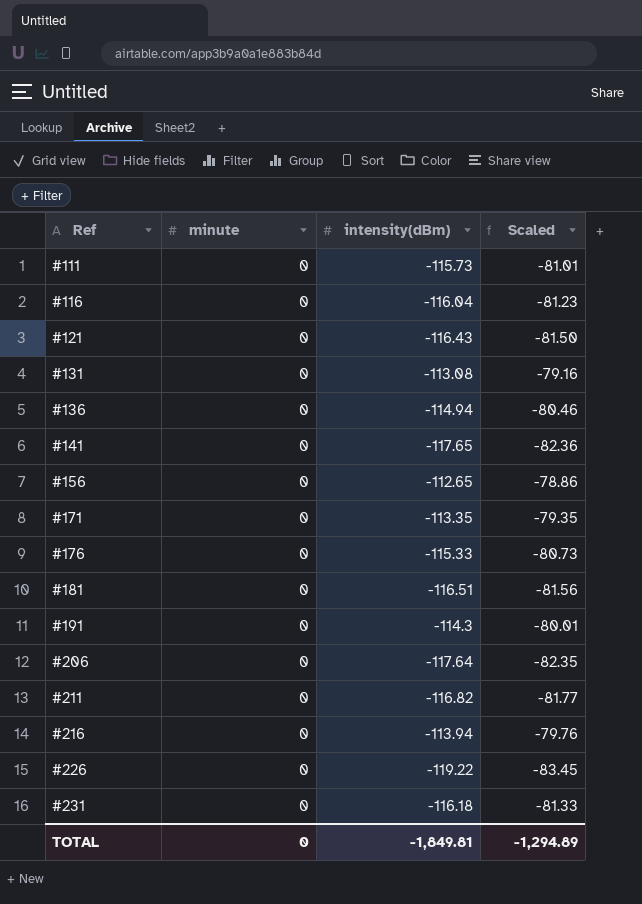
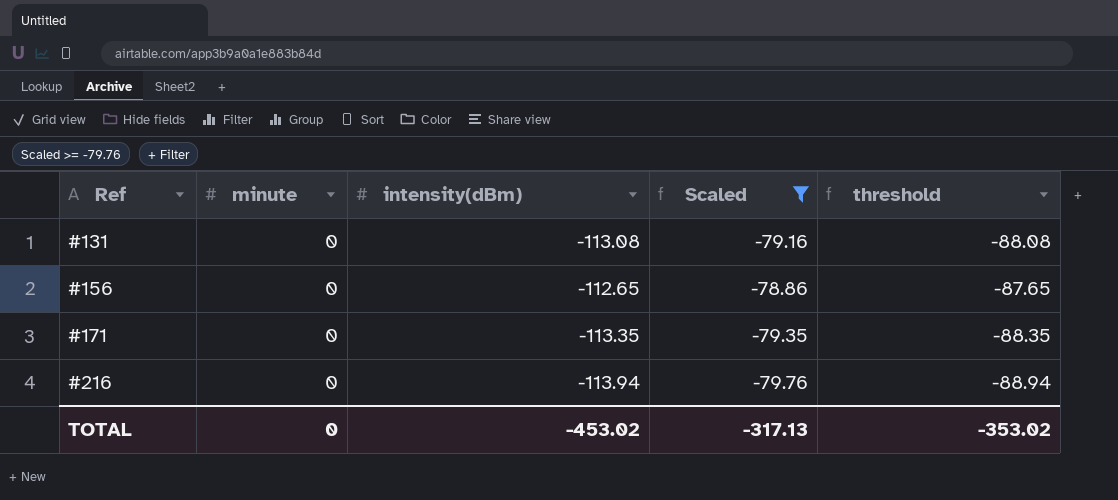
filter: none -> Scaled >= -79.76
column threshold | formula: none -> [intensity(dBm)] + 25
TOTAL | intensity(dBm): -1,849.81 -> -453.02
TOTAL | Scaled: -1,294.89 -> -317.13

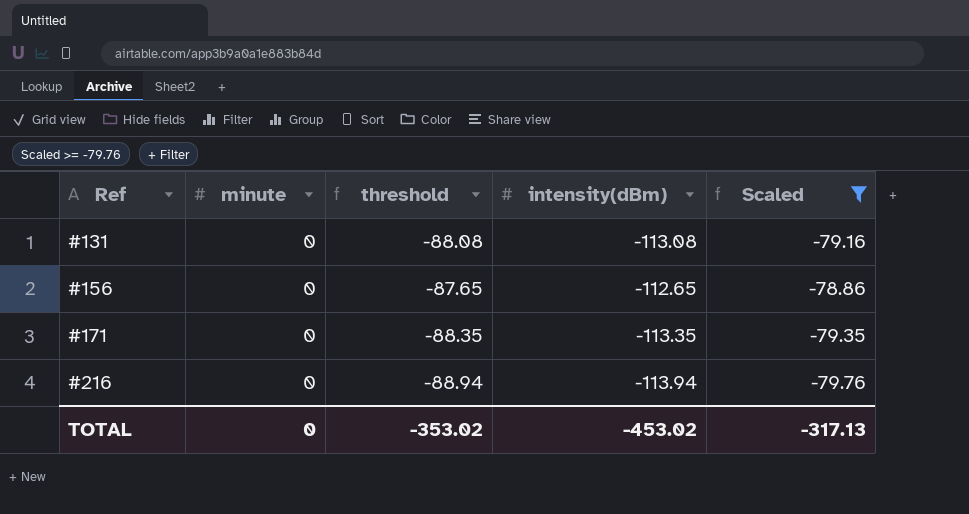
column threshold | position: 5 -> 3

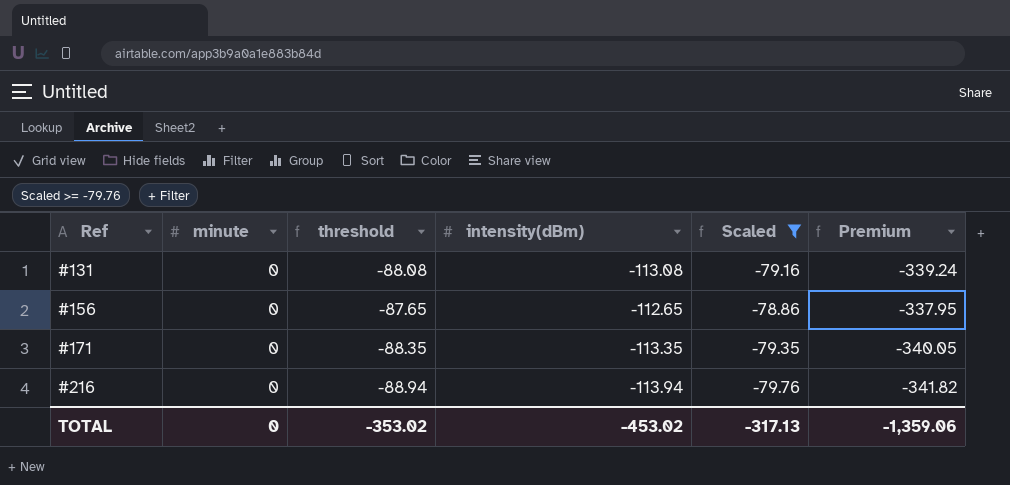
column Premium | formula: none -> [intensity(dBm)] * 3

